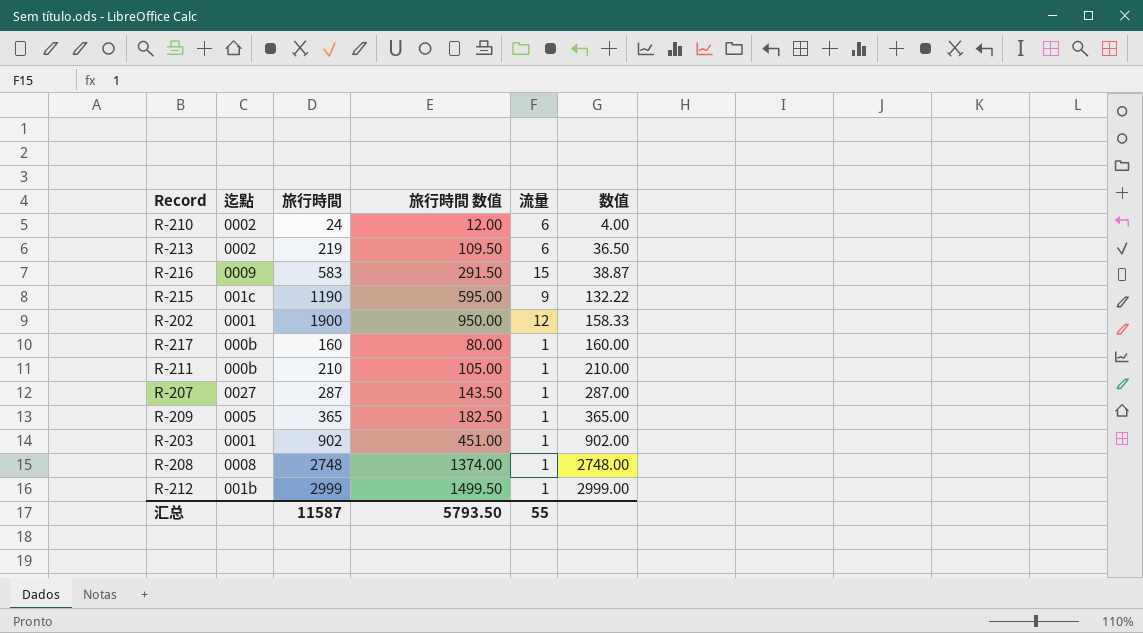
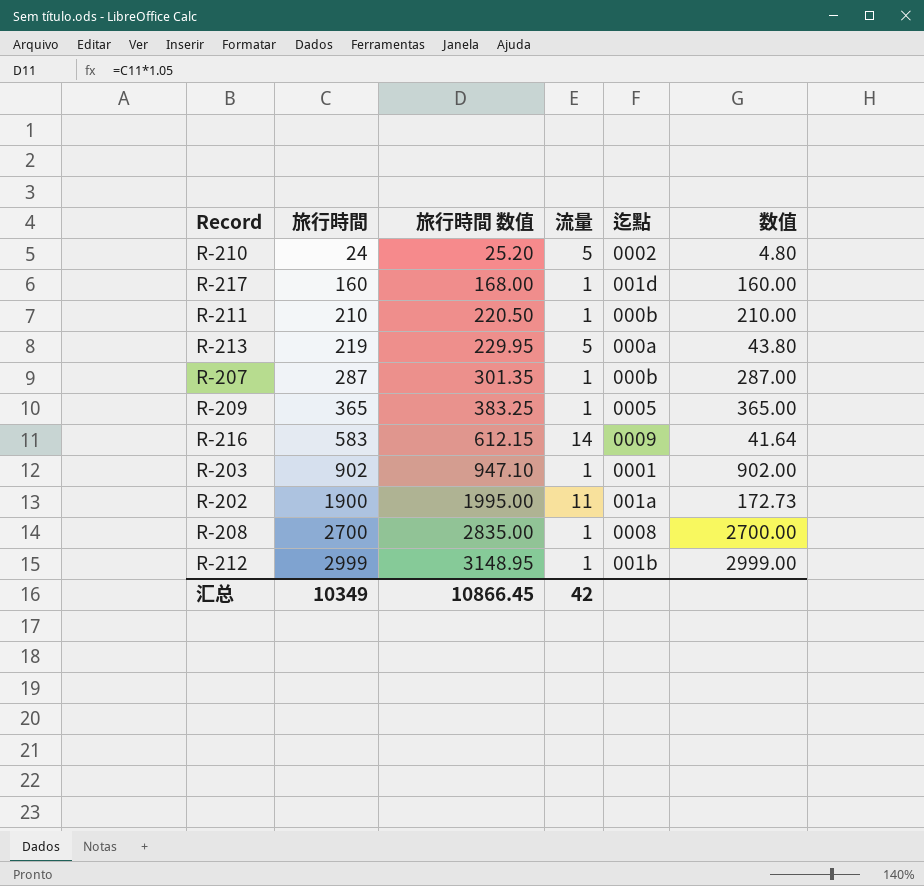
row order: 数值 ascending -> 旅行時間 ascending
column 旅行時間 数值 | formula: [旅行時間] * 0.5 -> [旅行時間] * 1.05
column 迄點 | position: 2 -> 5
row R-215: 001c | 1190 | 595.00 | 9 | 132.22 -> none
R-210 | 流量: 6 -> 5
R-210 | 数值: 4.00 -> 4.80
R-217 | 迄點: 000b -> 001d
R-213 | 流量: 6 -> 5
R-213 | 迄點: 0002 -> 000a
R-213 | 数值: 36.50 -> 43.80
R-207 | 迄點: 0027 -> 000b
R-216 | 流量: 15 -> 14
R-216 | 数值: 38.87 -> 41.64
R-202 | 流量: 12 -> 11
R-202 | 迄點: 0001 -> 001a
R-202 | 数值: 158.33 -> 172.73
R-208 | 旅行時間: 2748 -> 2700
R-208 | 数值: 2748.00 -> 2700.00
汇总 | 旅行時間: 11587 -> 10349
汇总 | 旅行時間 数值: 5793.50 -> 10866.45
汇总 | 流量: 55 -> 42

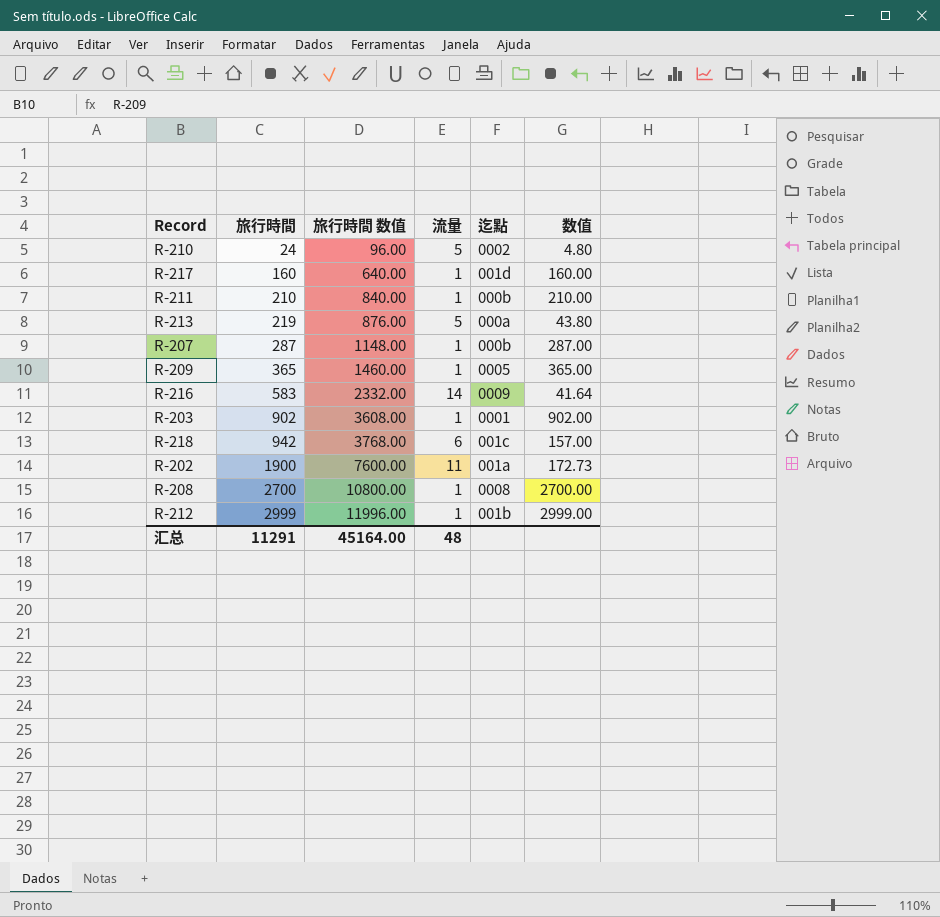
column 旅行時間 数值 | formula: [旅行時間] * 1.05 -> [旅行時間] * 4
row R-218: none -> 942 | 3768.00 | 6 | 001c | 157.00
汇总 | 旅行時間: 10349 -> 11291
汇总 | 旅行時間 数值: 10866.45 -> 45164.00
汇总 | 流量: 42 -> 48

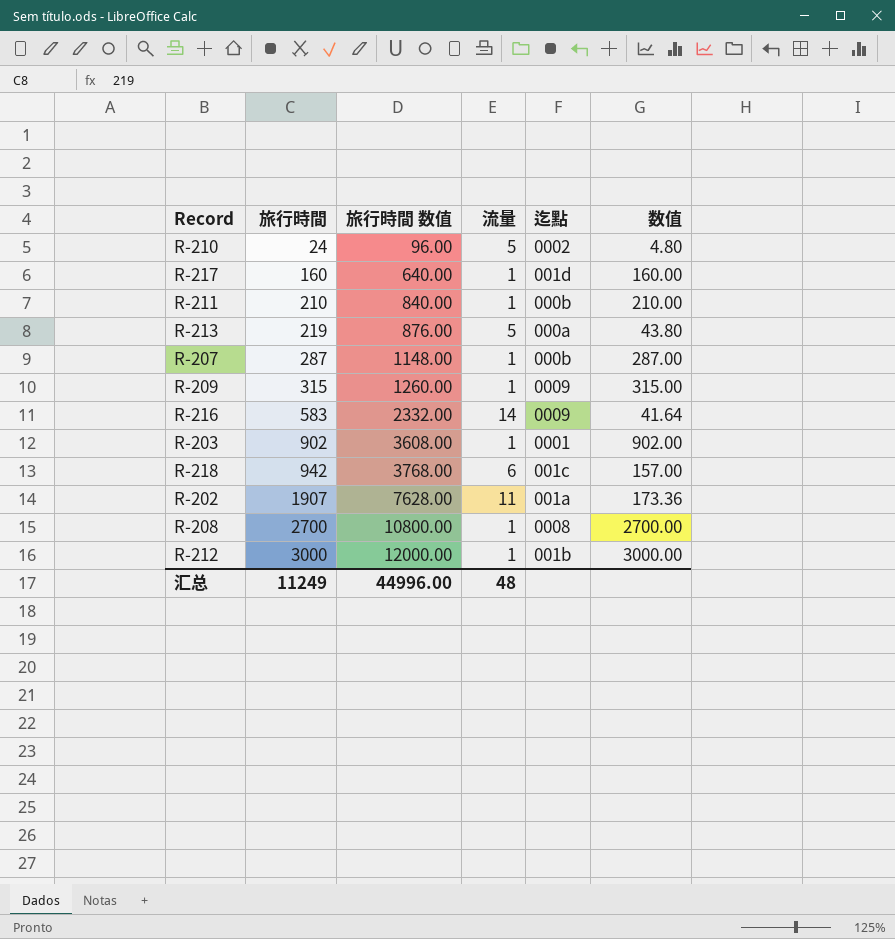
R-209 | 旅行時間: 365 -> 315
R-209 | 旅行時間 数值: 1460.00 -> 1260.00
R-209 | 迄點: 0005 -> 0009
R-209 | 数值: 365.00 -> 315.00
R-202 | 旅行時間: 1900 -> 1907
R-202 | 旅行時間 数值: 7600.00 -> 7628.00
R-202 | 数值: 172.73 -> 173.36
R-212 | 旅行時間: 2999 -> 3000
R-212 | 旅行時間 数值: 11996.00 -> 12000.00
R-212 | 数值: 2999.00 -> 3000.00
汇总 | 旅行時間: 11291 -> 11249
汇总 | 旅行時間 数值: 45164.00 -> 44996.00

